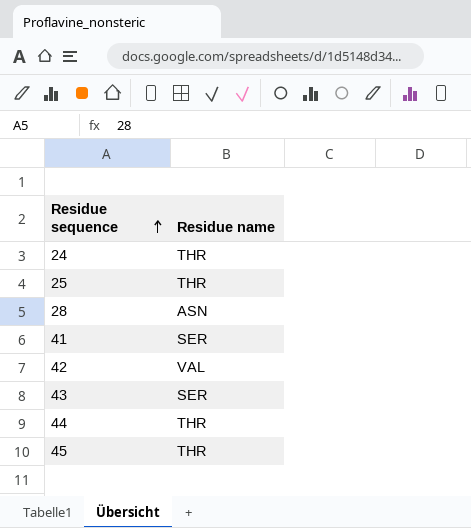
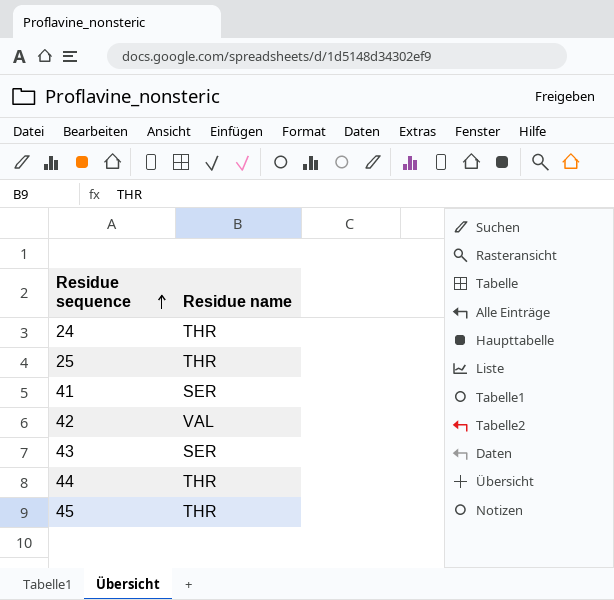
row 28: ASN -> none

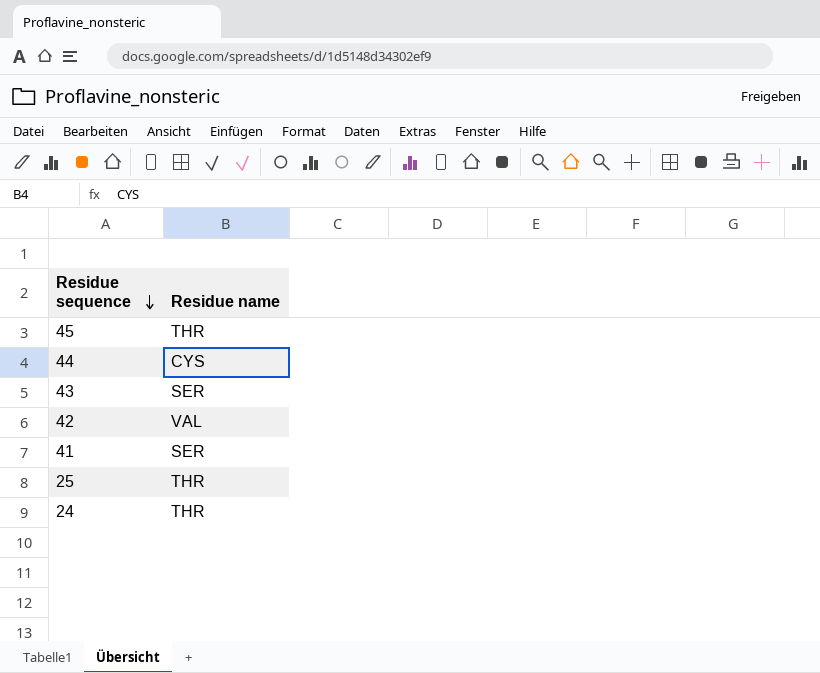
row order: Residue sequence ascending -> Residue sequence descending
44 | Residue name: THR -> CYS

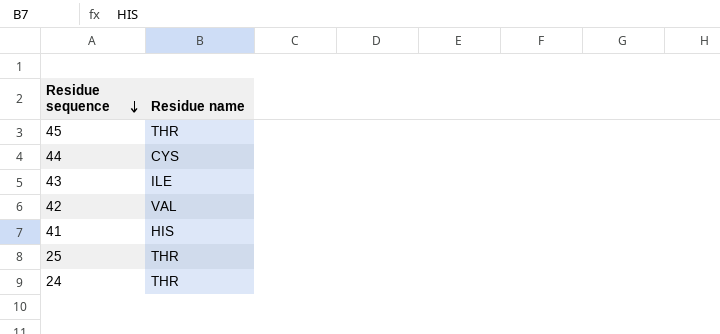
43 | Residue name: SER -> ILE
41 | Residue name: SER -> HIS

